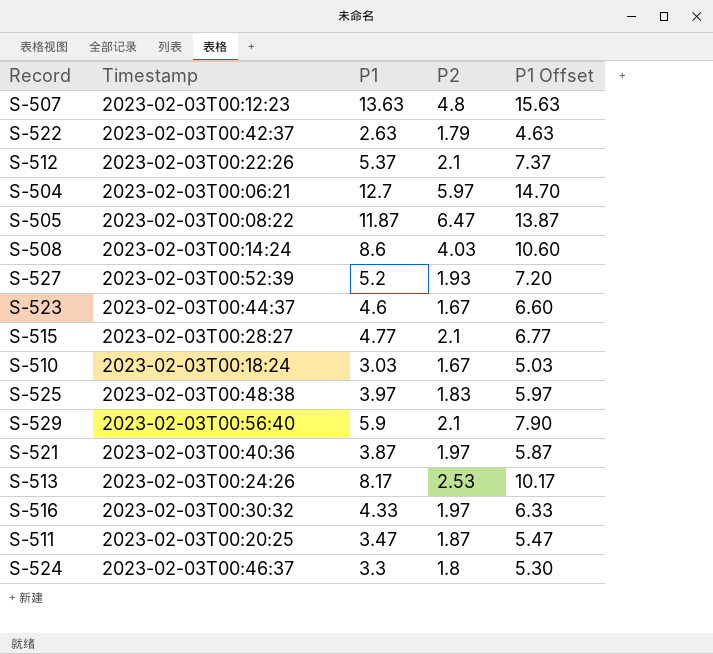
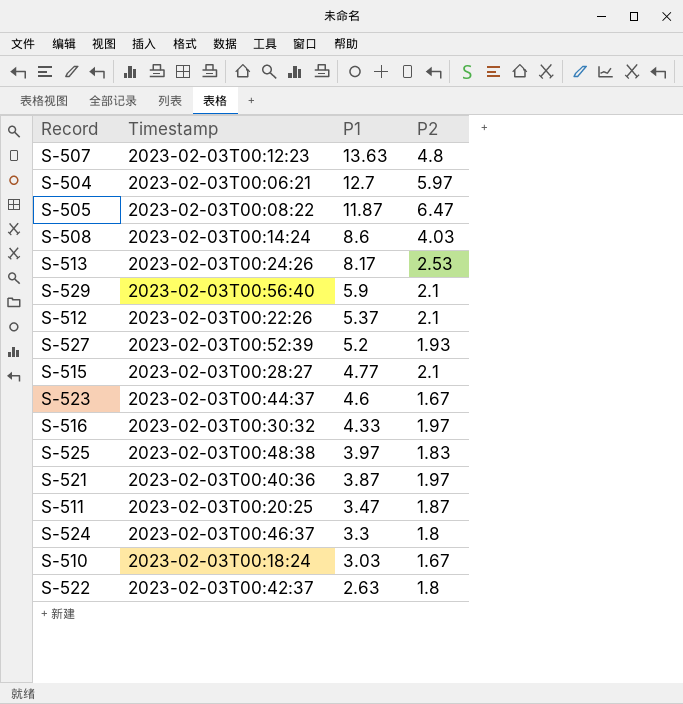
row order: none -> P1 descending
column P1 Offset | formula: [P1] + 2 -> none
S-522 | P2: 1.79 -> 1.8

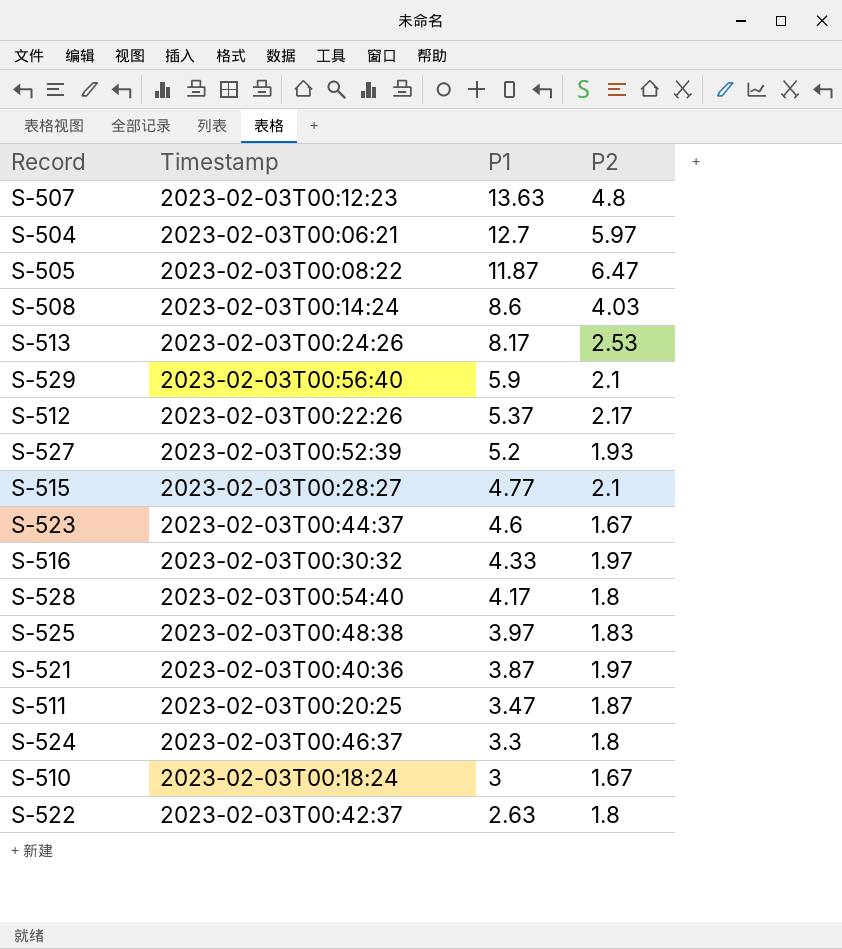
S-512 | P2: 2.1 -> 2.17
row S-528: none -> 2023-02-03T00:54:40 | 4.17 | 1.8
S-510 | P1: 3.03 -> 3

